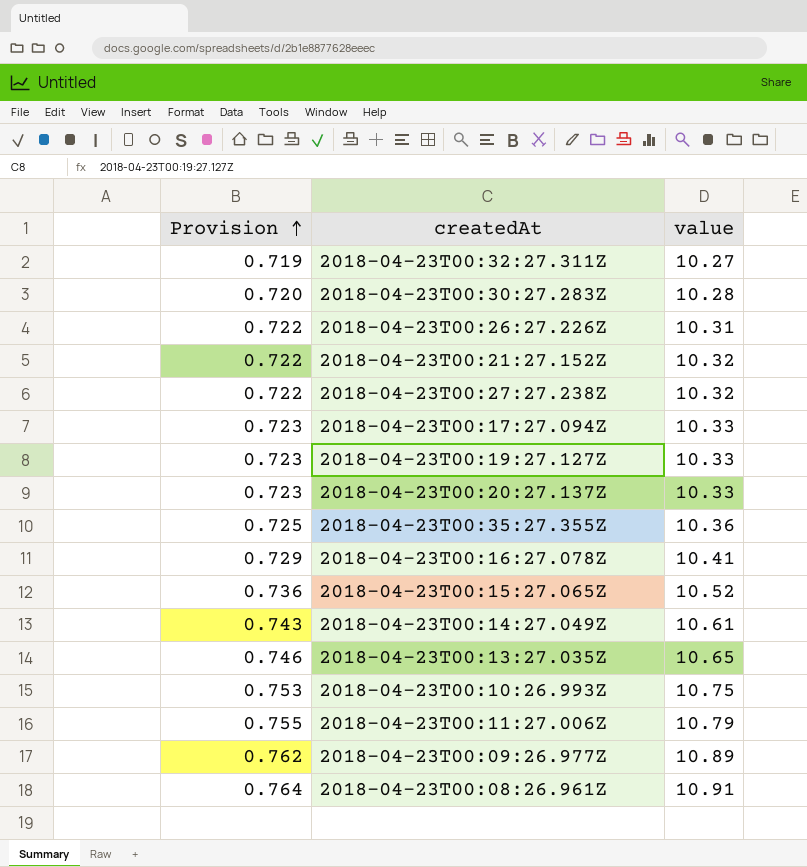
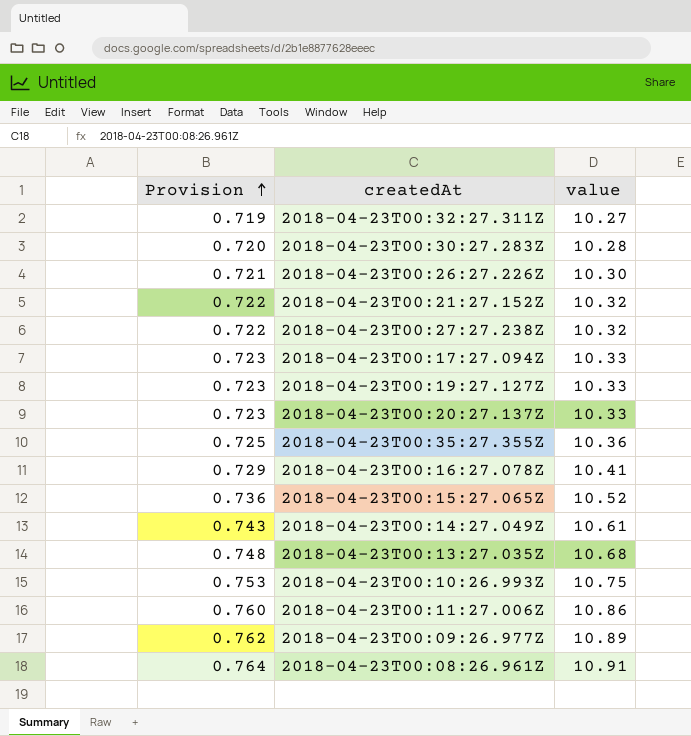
2018-04-23T00:26:27.226Z | Provision: 0.722 -> 0.721
2018-04-23T00:26:27.226Z | value: 10.31 -> 10.30
2018-04-23T00:13:27.035Z | Provision: 0.746 -> 0.748
2018-04-23T00:13:27.035Z | value: 10.65 -> 10.68
2018-04-23T00:11:27.006Z | Provision: 0.755 -> 0.760
2018-04-23T00:11:27.006Z | value: 10.79 -> 10.86

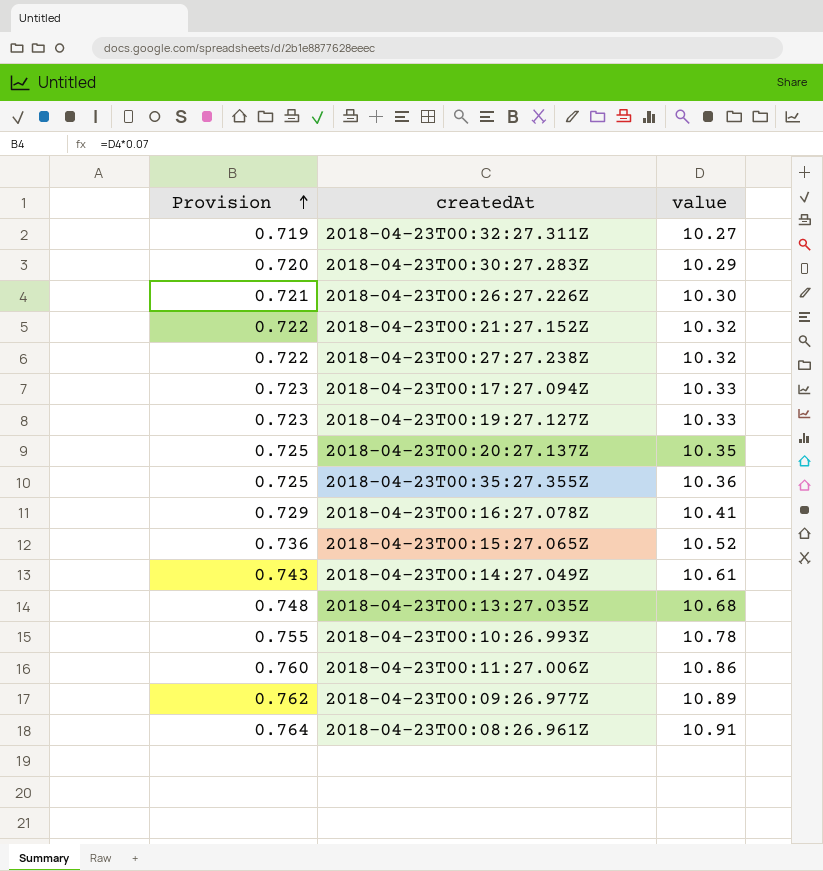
2018-04-23T00:30:27.283Z | value: 10.28 -> 10.29
2018-04-23T00:20:27.137Z | Provision: 0.723 -> 0.725
2018-04-23T00:20:27.137Z | value: 10.33 -> 10.35
2018-04-23T00:10:26.993Z | Provision: 0.753 -> 0.755
2018-04-23T00:10:26.993Z | value: 10.75 -> 10.78

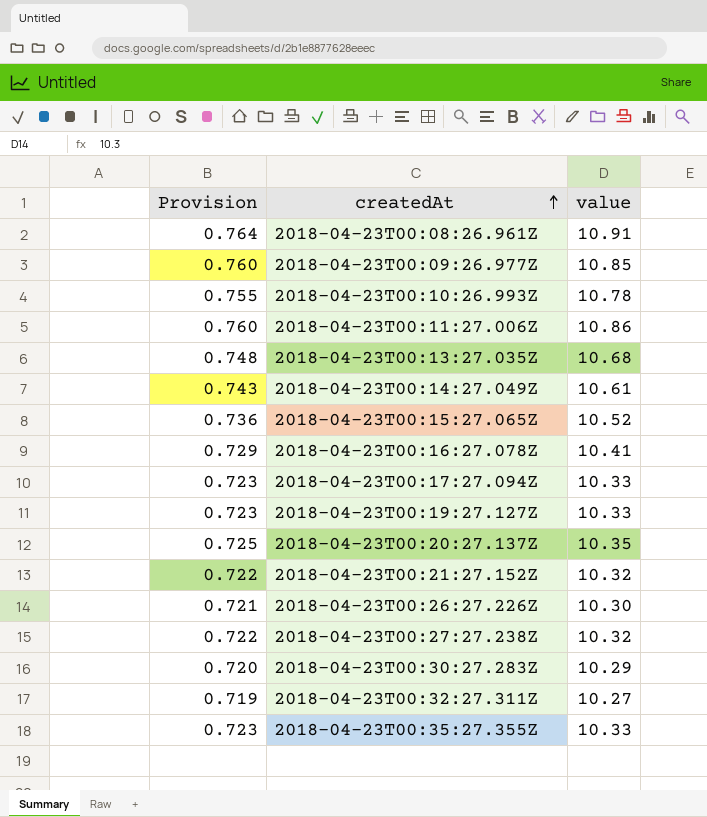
row order: Provision ascending -> createdAt ascending
2018-04-23T00:09:26.977Z | Provision: 0.762 -> 0.760
2018-04-23T00:09:26.977Z | value: 10.89 -> 10.85
2018-04-23T00:35:27.355Z | Provision: 0.725 -> 0.723
2018-04-23T00:35:27.355Z | value: 10.36 -> 10.33

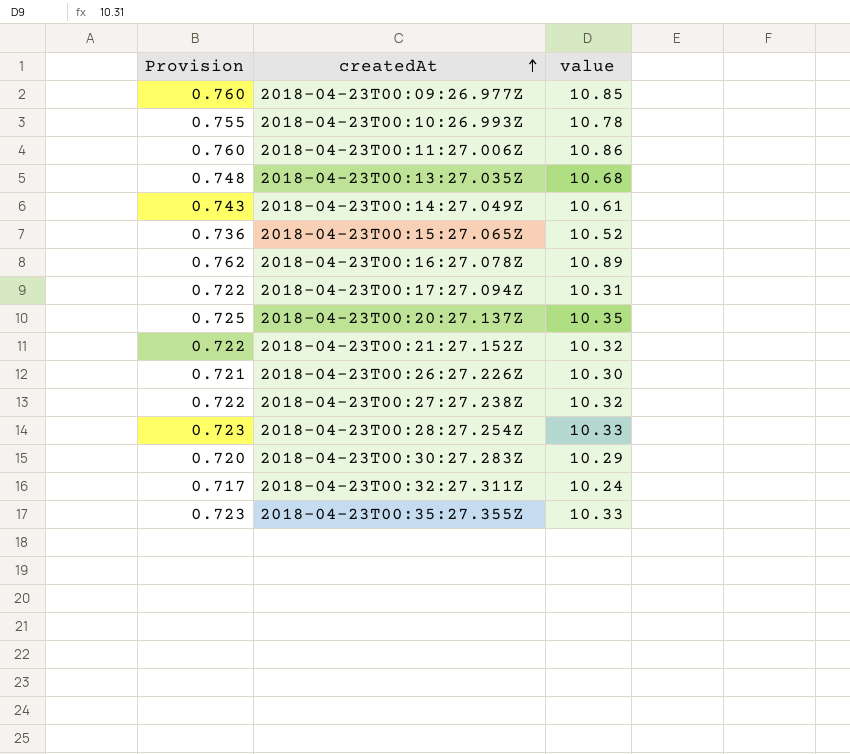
row 2018-04-23T00:08:26.961Z: 0.764 | 10.91 -> none
row 2018-04-23T00:19:27.127Z: 0.723 | 10.33 -> none
2018-04-23T00:16:27.078Z | Provision: 0.729 -> 0.762
2018-04-23T00:16:27.078Z | value: 10.41 -> 10.89
2018-04-23T00:17:27.094Z | Provision: 0.723 -> 0.722
2018-04-23T00:17:27.094Z | value: 10.33 -> 10.31
row 2018-04-23T00:28:27.254Z: none -> 0.723 | 10.33
2018-04-23T00:32:27.311Z | Provision: 0.719 -> 0.717
2018-04-23T00:32:27.311Z | value: 10.27 -> 10.24

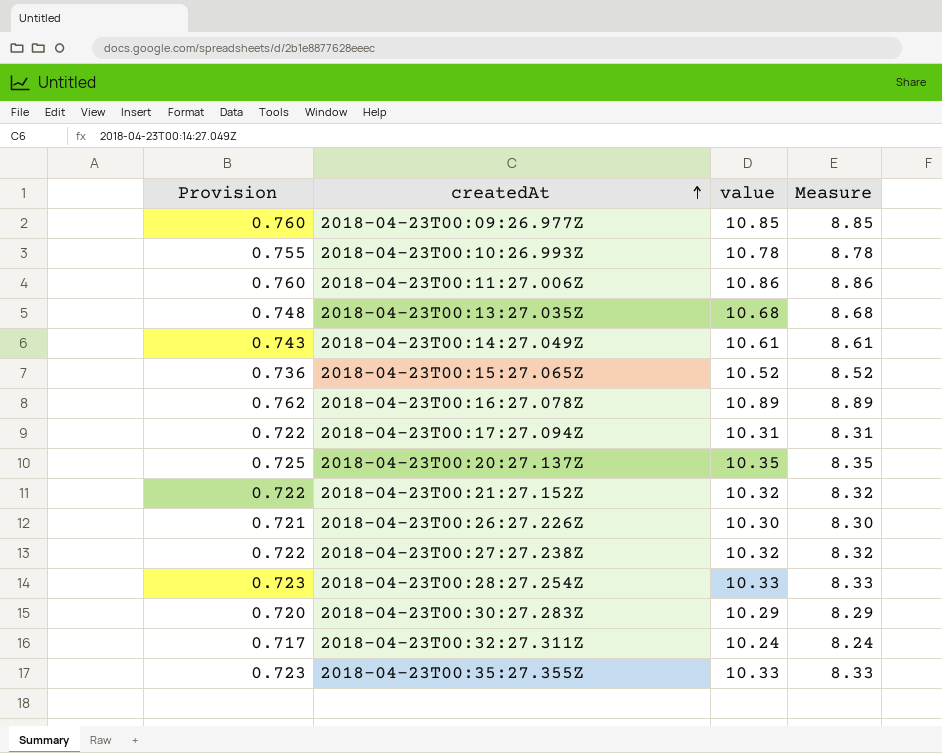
column Measure | formula: none -> [value] - 2

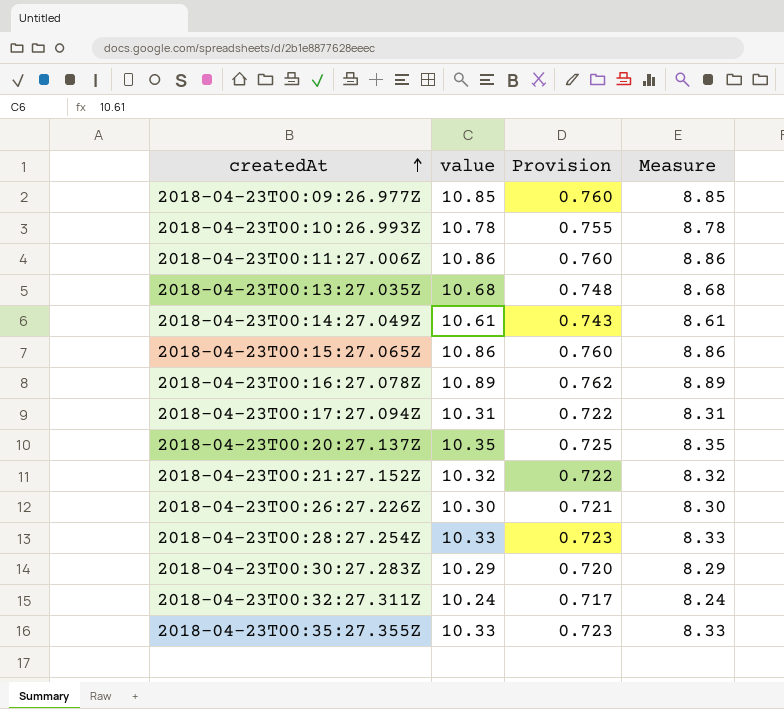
column Provision | position: 1 -> 3
row 2018-04-23T00:27:27.238Z: 0.722 | 10.32 | 8.32 -> none
2018-04-23T00:15:27.065Z | value: 10.52 -> 10.86
2018-04-23T00:15:27.065Z | Provision: 0.736 -> 0.760
2018-04-23T00:15:27.065Z | Measure: 8.52 -> 8.86

